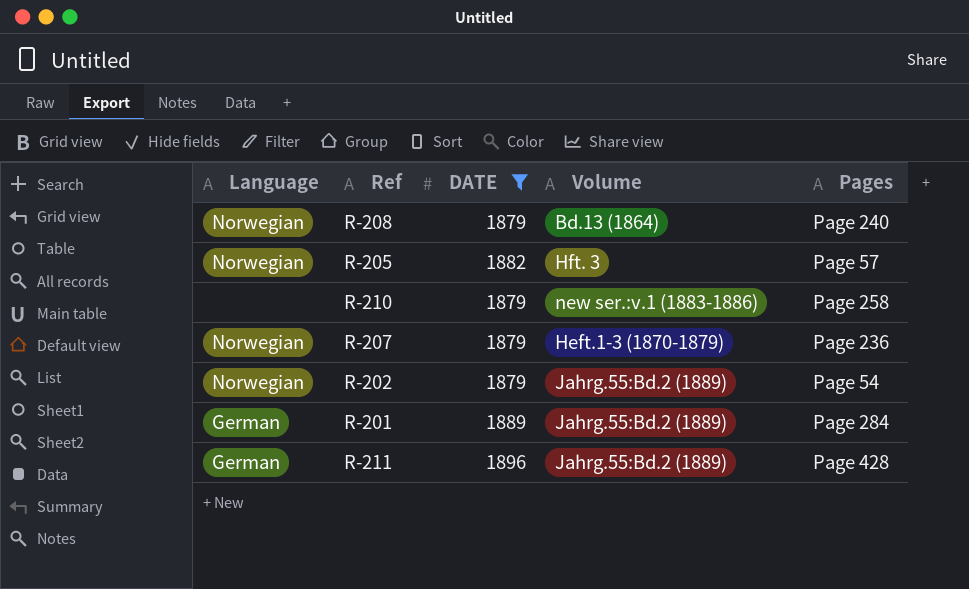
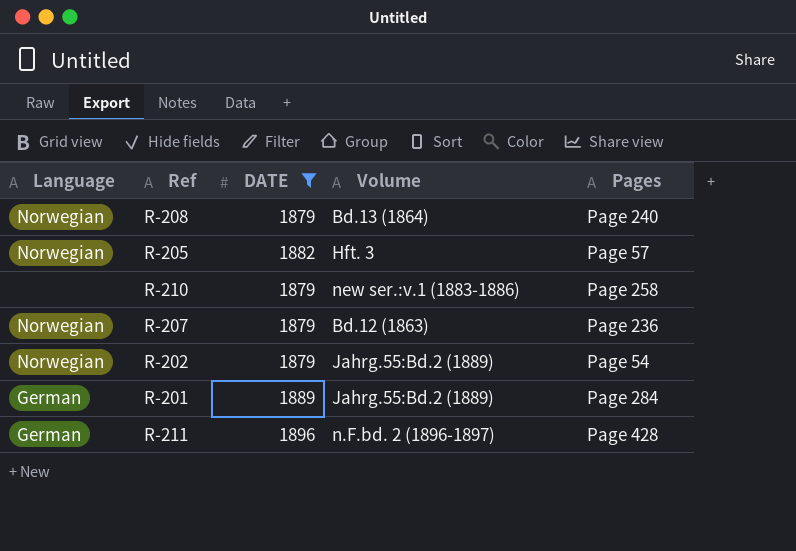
R-207 | Volume: Heft.1-3 (1870-1879) -> Bd.12 (1863)
R-211 | Volume: Jahrg.55:Bd.2 (1889) -> n.F.bd. 2 (1896-1897)

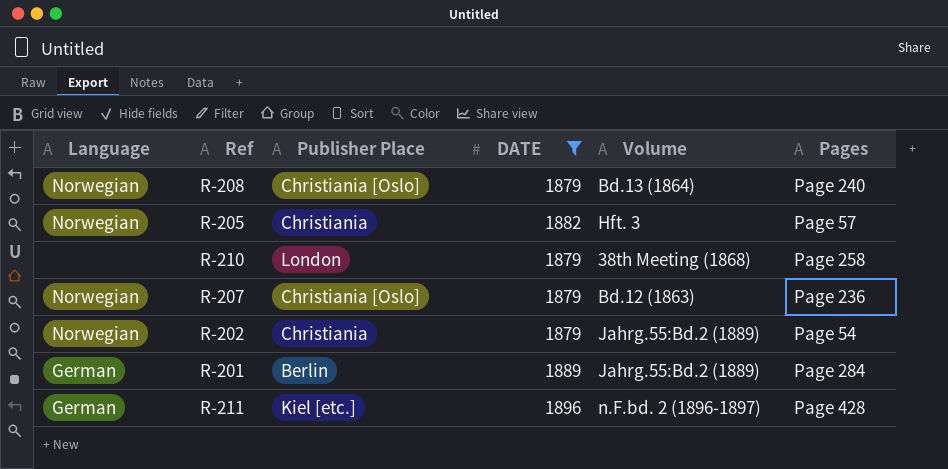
column Publisher Place | position: none -> 3
R-210 | Volume: new ser.:v.1 (1883-1886) -> 38th Meeting (1868)

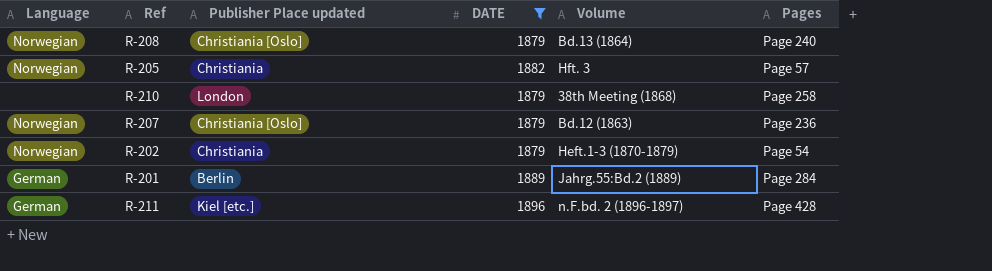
column name: Publisher Place -> Publisher Place updated
R-202 | Volume: Jahrg.55:Bd.2 (1889) -> Heft.1-3 (1870-1879)

